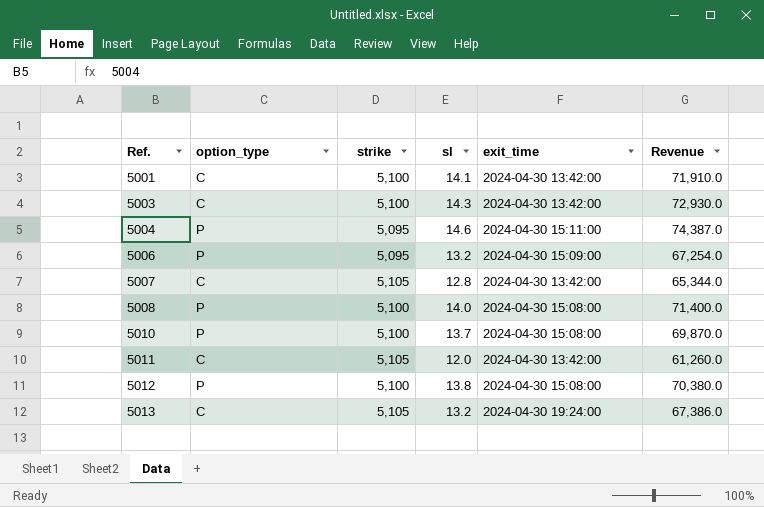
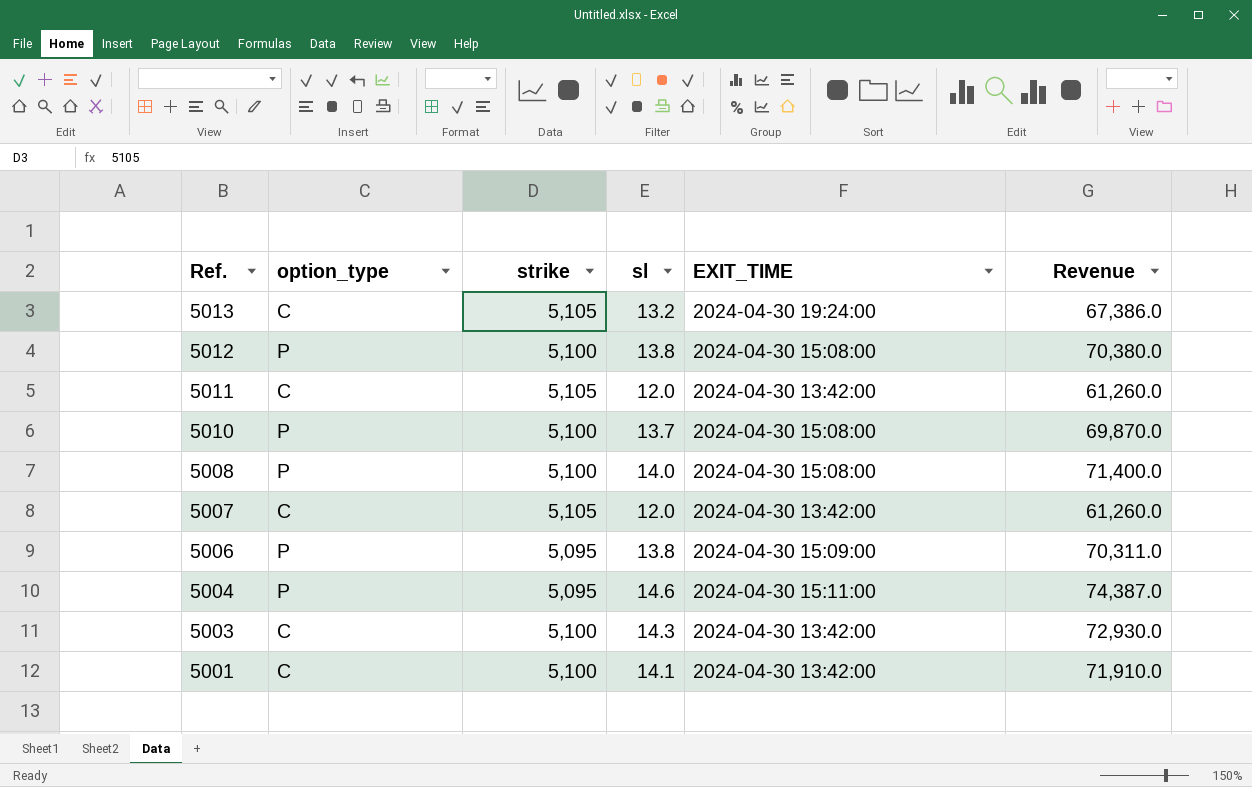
row order: Ref. ascending -> Ref. descending
column name: exit_time -> EXIT_TIME
5007 | sl: 12.8 -> 12.0
5007 | Revenue: 65,344.0 -> 61,260.0
5006 | sl: 13.2 -> 13.8
5006 | Revenue: 67,254.0 -> 70,311.0

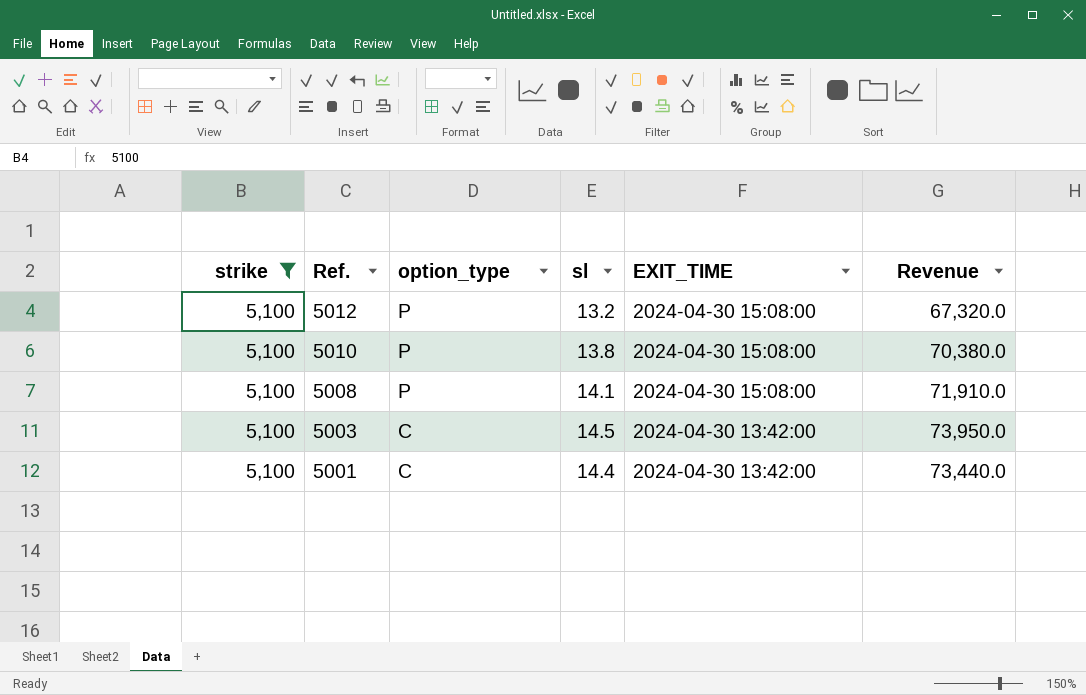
filter: none -> strike = 5,100
column strike | position: 3 -> 1
5012 | sl: 13.8 -> 13.2
5012 | Revenue: 70,380.0 -> 67,320.0
5010 | sl: 13.7 -> 13.8
5010 | Revenue: 69,870.0 -> 70,380.0
5008 | sl: 14.0 -> 14.1
5008 | Revenue: 71,400.0 -> 71,910.0
5003 | sl: 14.3 -> 14.5
5003 | Revenue: 72,930.0 -> 73,950.0
5001 | sl: 14.1 -> 14.4
5001 | Revenue: 71,910.0 -> 73,440.0

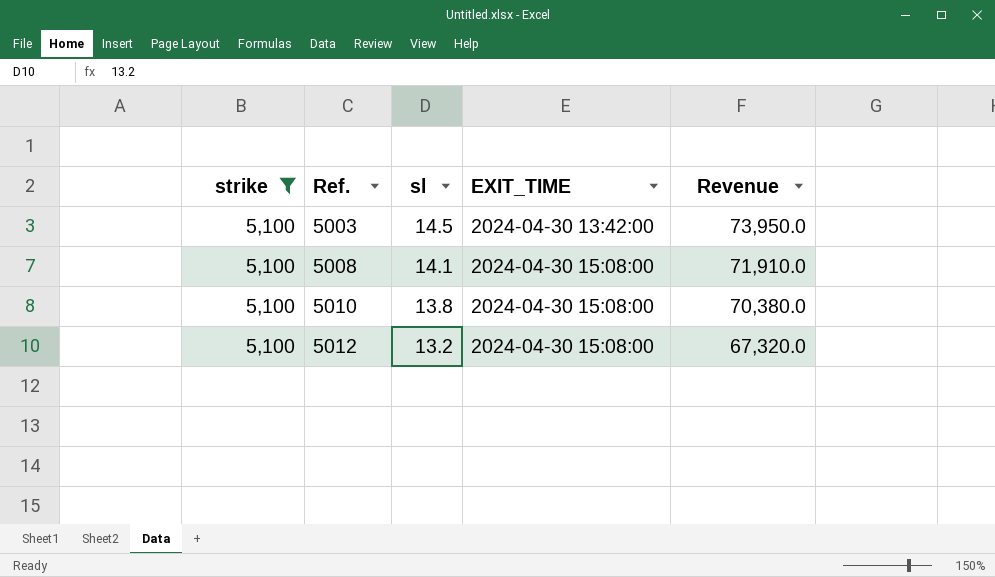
row order: Ref. descending -> Ref. ascending
column option_type | position: 3 -> none
row 5001: 5,100 | C | 14.4 | 2024-04-30 13:42:00 | 73,440.0 -> none

